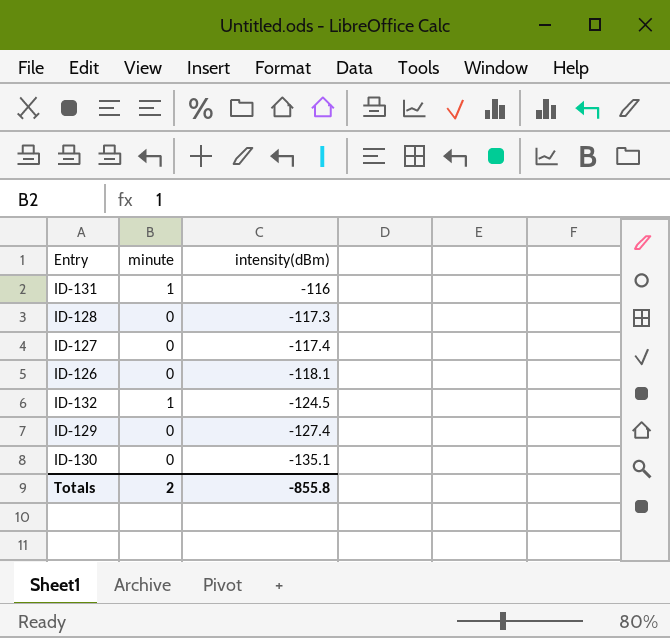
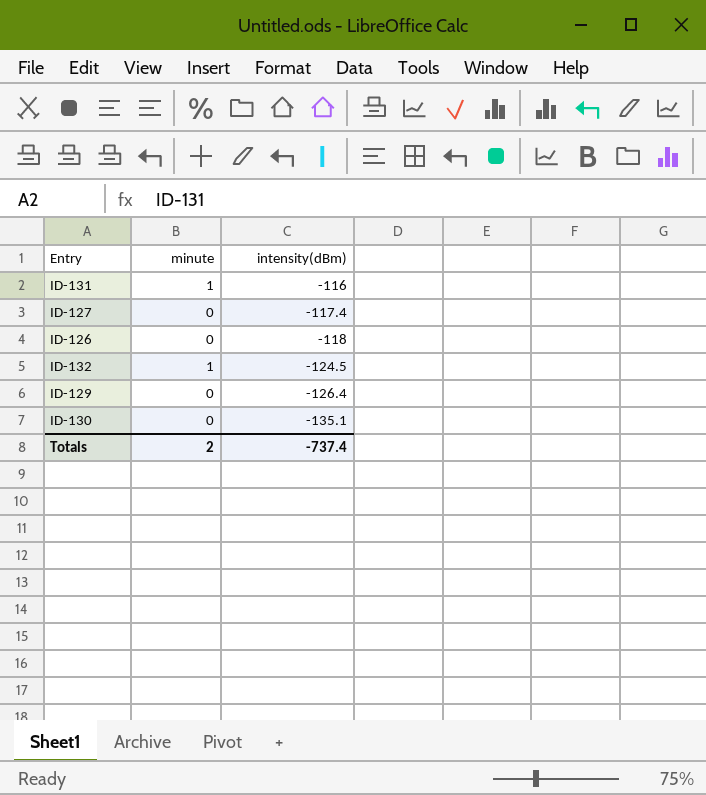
row ID-128: 0 | -117.3 -> none
ID-126 | intensity(dBm): -118.1 -> -118
ID-129 | intensity(dBm): -127.4 -> -126.4
Totals | intensity(dBm): -855.8 -> -737.4

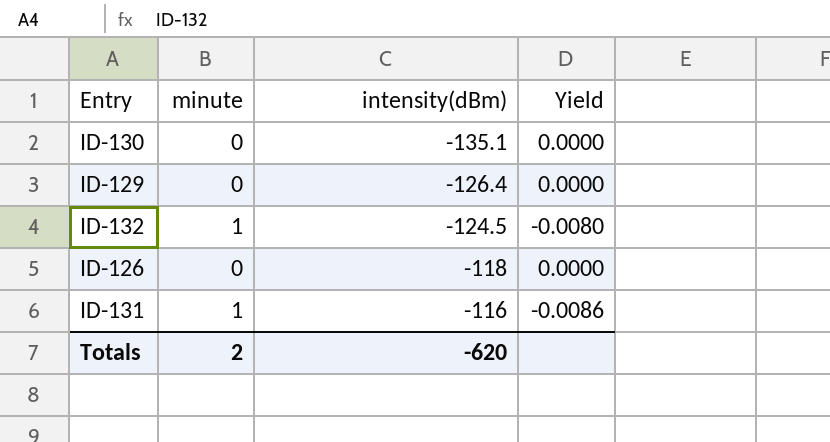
row order: intensity(dBm) descending -> intensity(dBm) ascending
column Yield | formula: none -> [minute] / [intensity(dBm)]
row ID-127: 0 | -117.4 -> none
Totals | intensity(dBm): -737.4 -> -620

